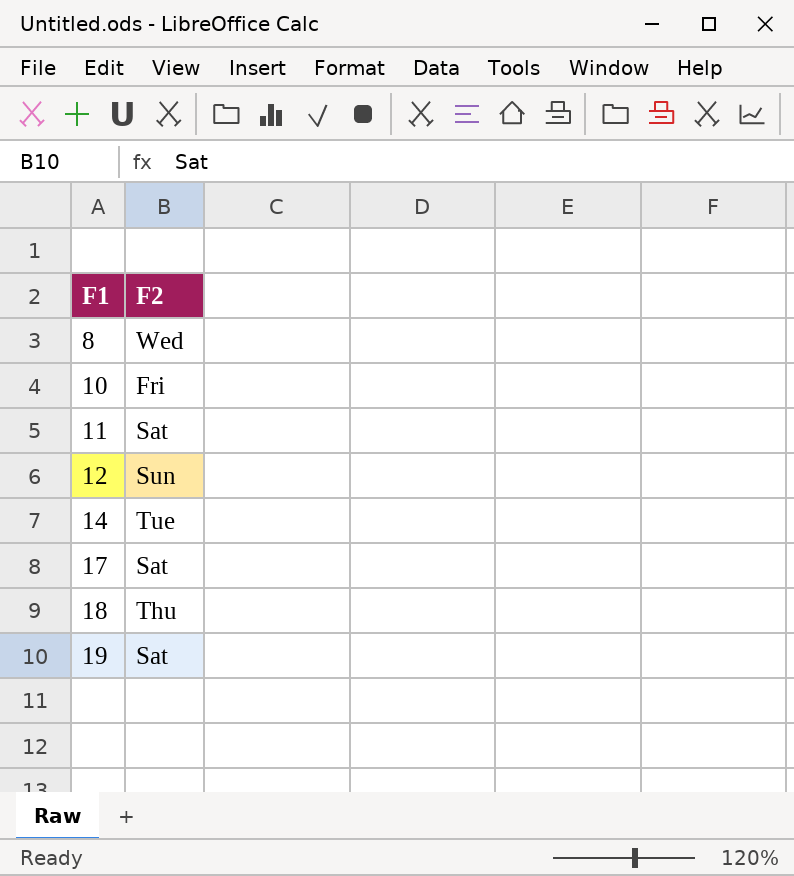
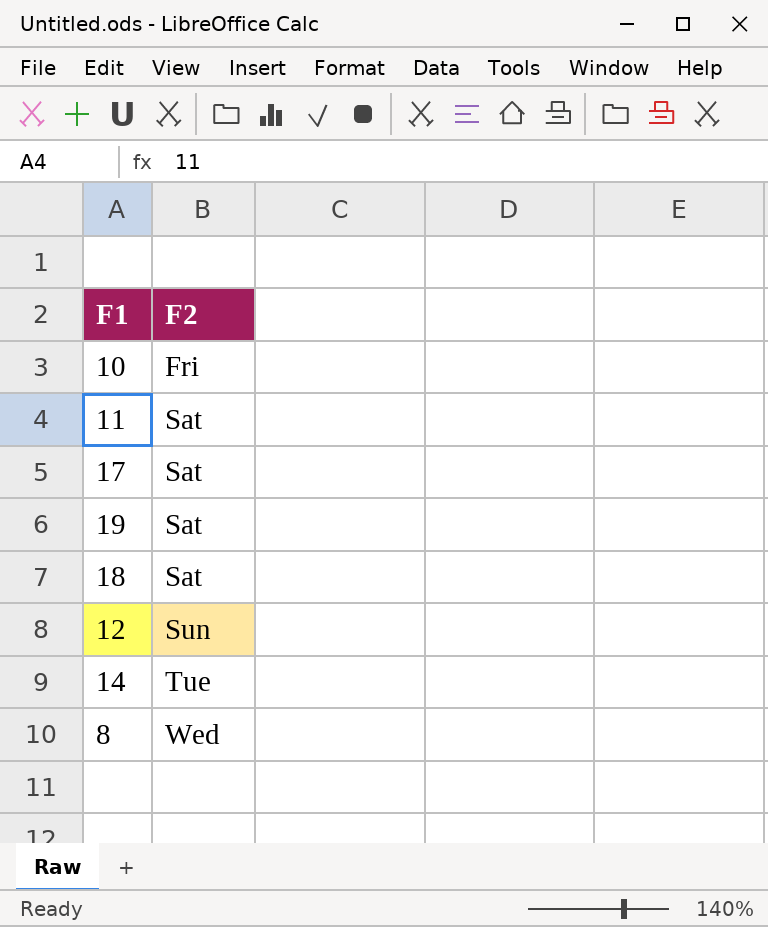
row order: F1 ascending -> F2 ascending
18 | F2: Thu -> Sat

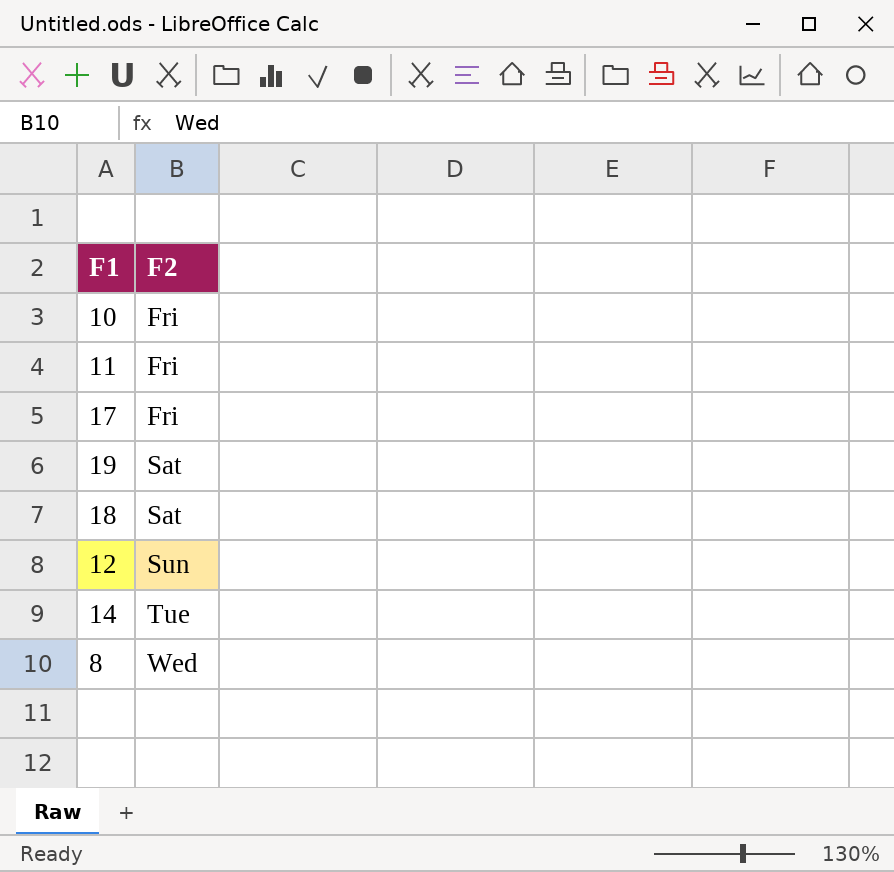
11 | F2: Sat -> Fri
17 | F2: Sat -> Fri

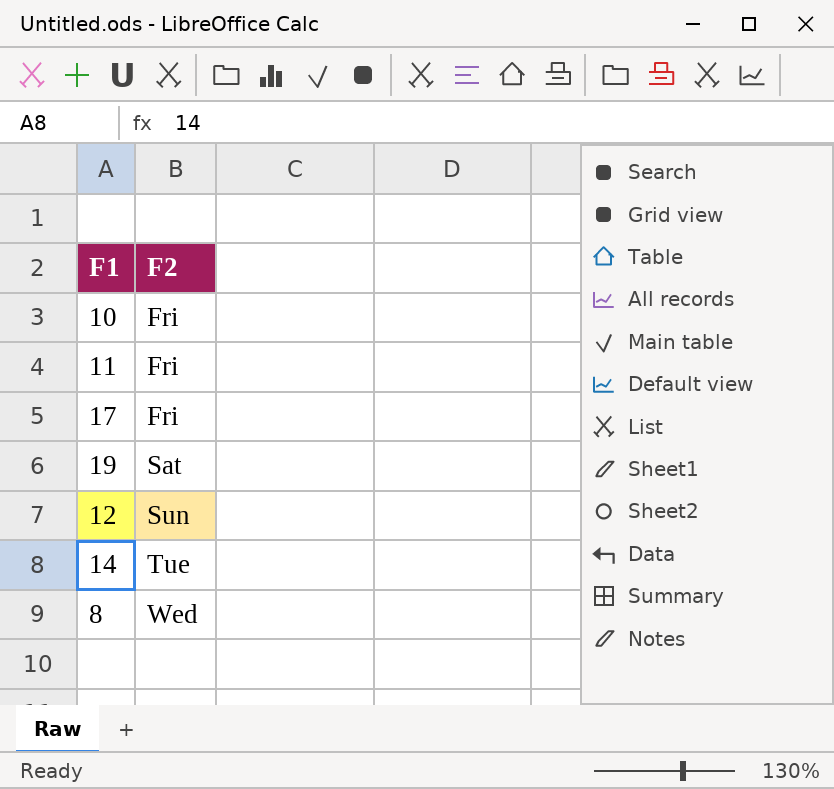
row 18: Sat -> none

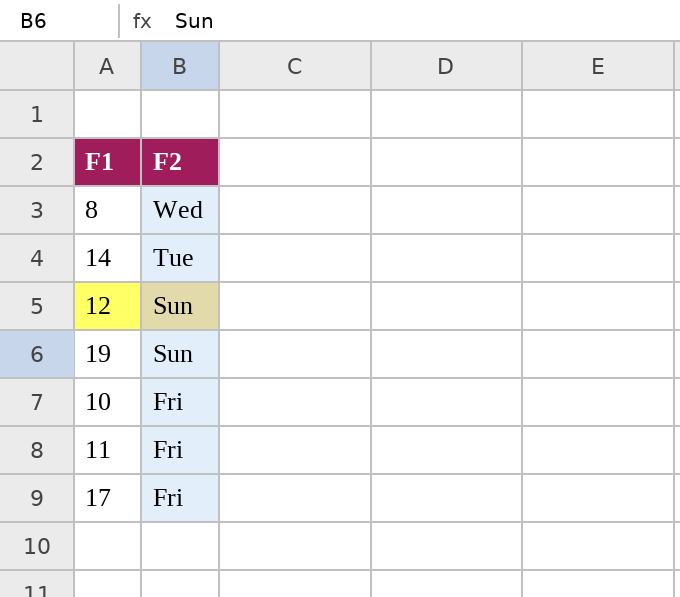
row order: F2 ascending -> F2 descending
19 | F2: Sat -> Sun

